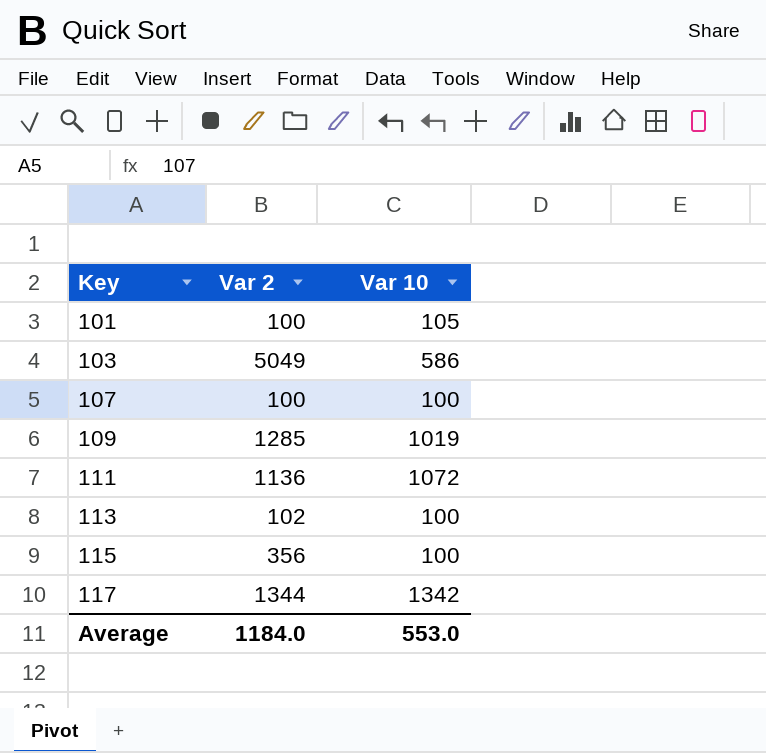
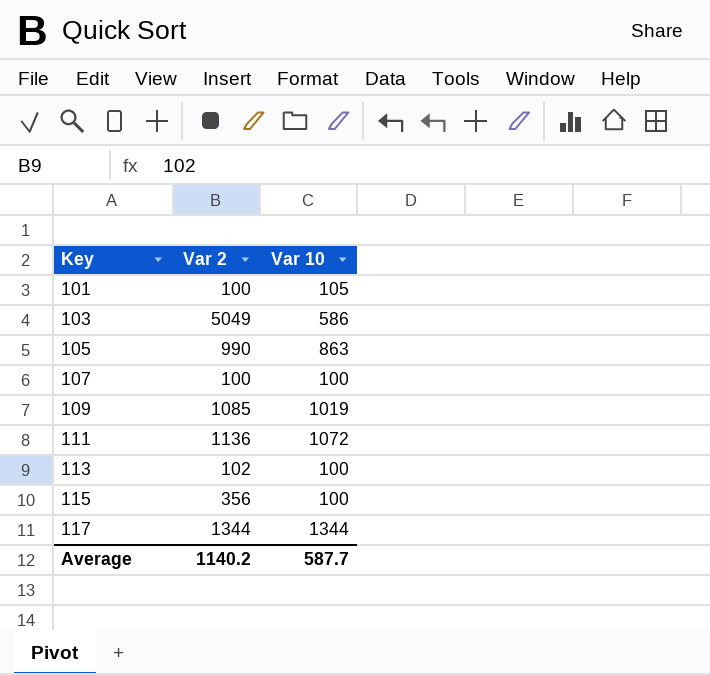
row 105: none -> 990 | 863
109 | Var 2: 1285 -> 1085
117 | Var 10: 1342 -> 1344
Average | Var 2: 1184.0 -> 1140.2
Average | Var 10: 553.0 -> 587.7

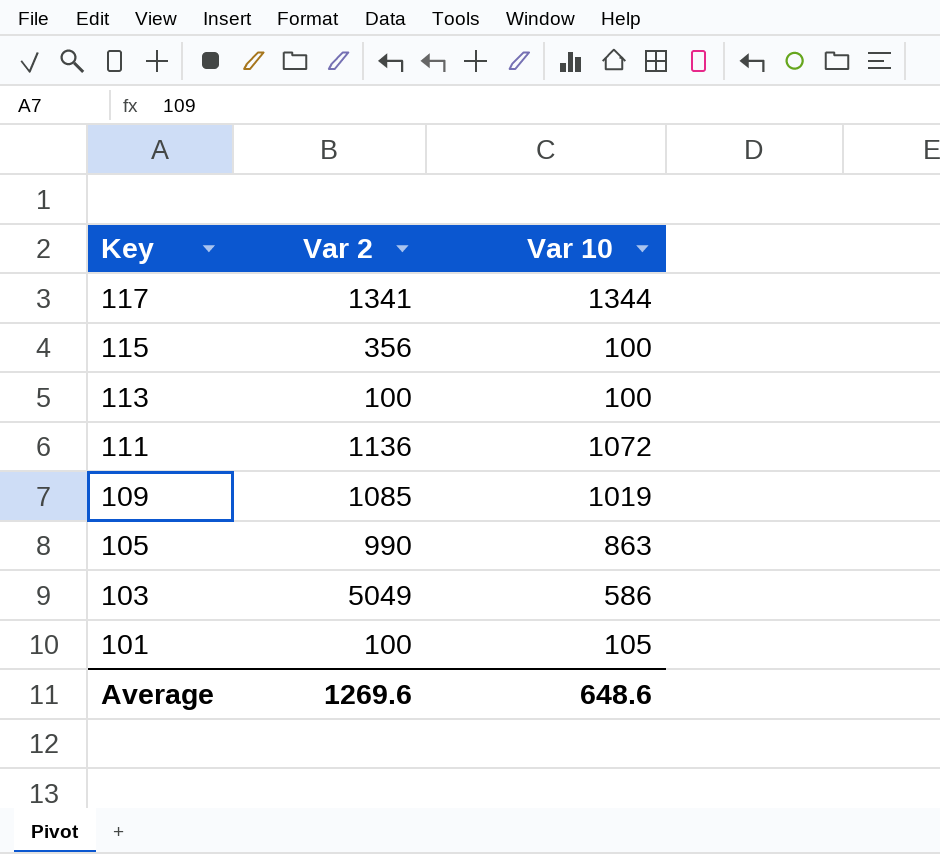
row order: Key ascending -> Key descending
row 107: 100 | 100 -> none
117 | Var 2: 1344 -> 1341
113 | Var 2: 102 -> 100
Average | Var 2: 1140.2 -> 1269.6
Average | Var 10: 587.7 -> 648.6

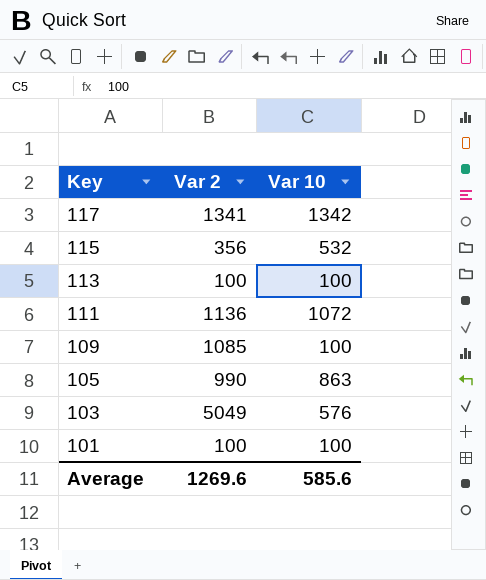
117 | Var 10: 1344 -> 1342
115 | Var 10: 100 -> 532
109 | Var 10: 1019 -> 100
103 | Var 10: 586 -> 576
101 | Var 10: 105 -> 100
Average | Var 10: 648.6 -> 585.6

